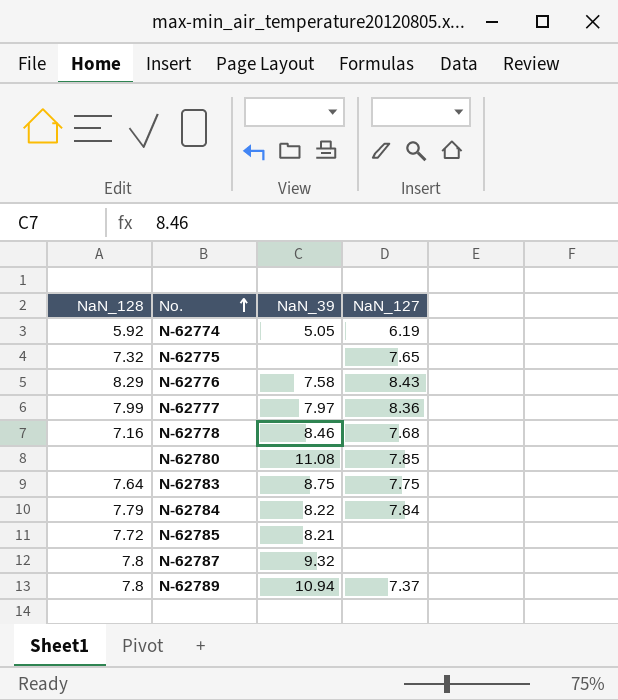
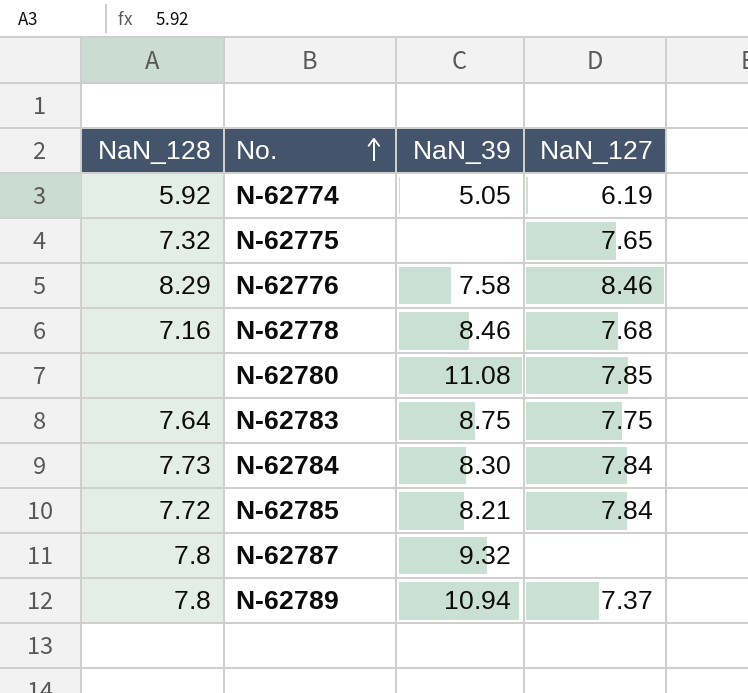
row N-62777: 7.99 | 7.97 | 8.36 -> none
N-62776 | NaN_127: 8.43 -> 8.46
N-62784 | NaN_128: 7.79 -> 7.73
N-62784 | NaN_39: 8.22 -> 8.30
N-62785 | NaN_127: none -> 7.84

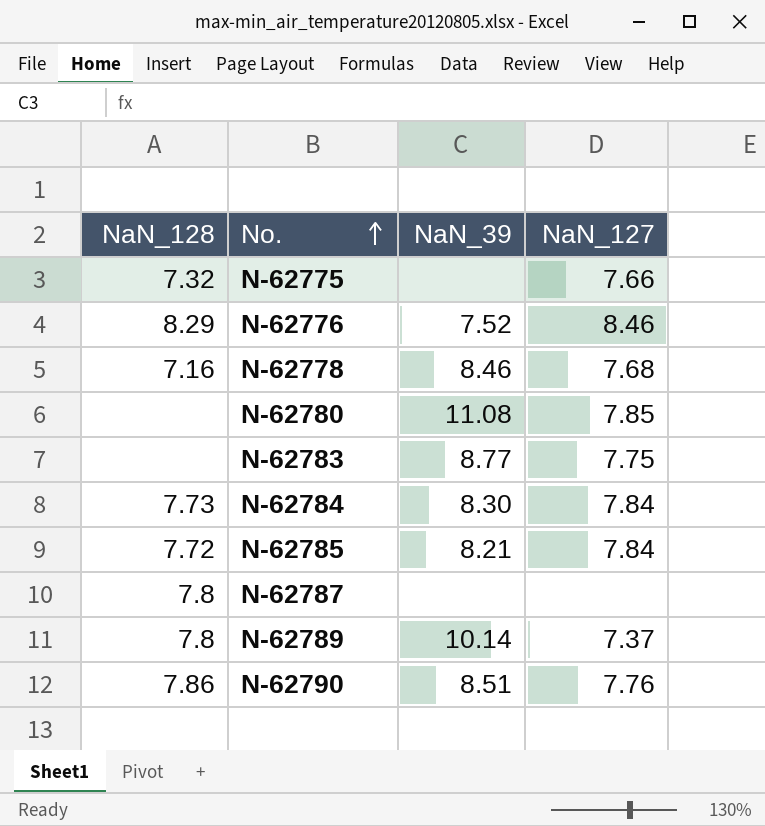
row N-62774: 5.92 | 5.05 | 6.19 -> none
N-62775 | NaN_127: 7.65 -> 7.66
N-62776 | NaN_39: 7.58 -> 7.52
N-62783 | NaN_128: 7.64 -> none
N-62783 | NaN_39: 8.75 -> 8.77
N-62787 | NaN_39: 9.32 -> none
N-62789 | NaN_39: 10.94 -> 10.14
row N-62790: none -> 7.86 | 8.51 | 7.76

